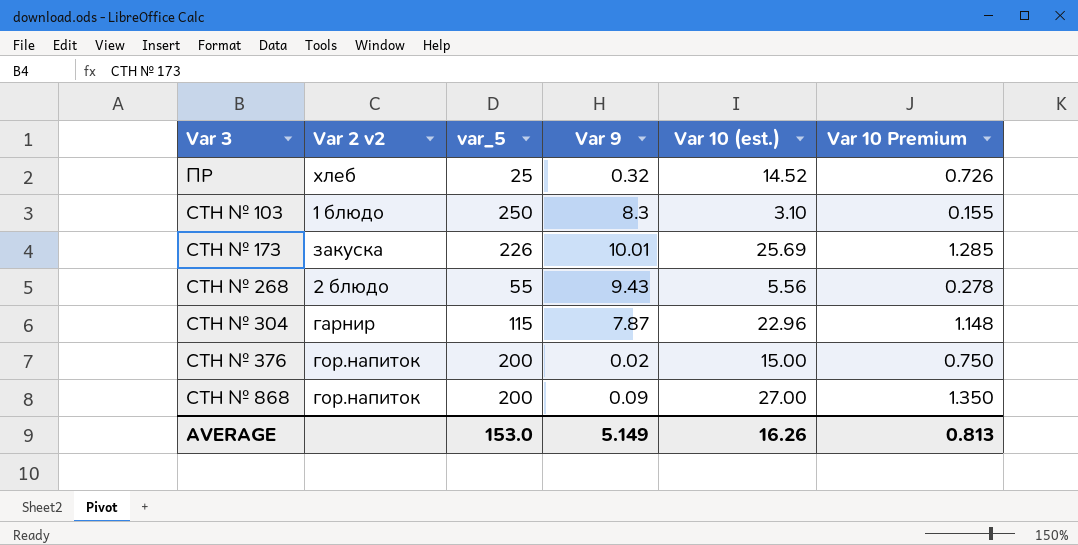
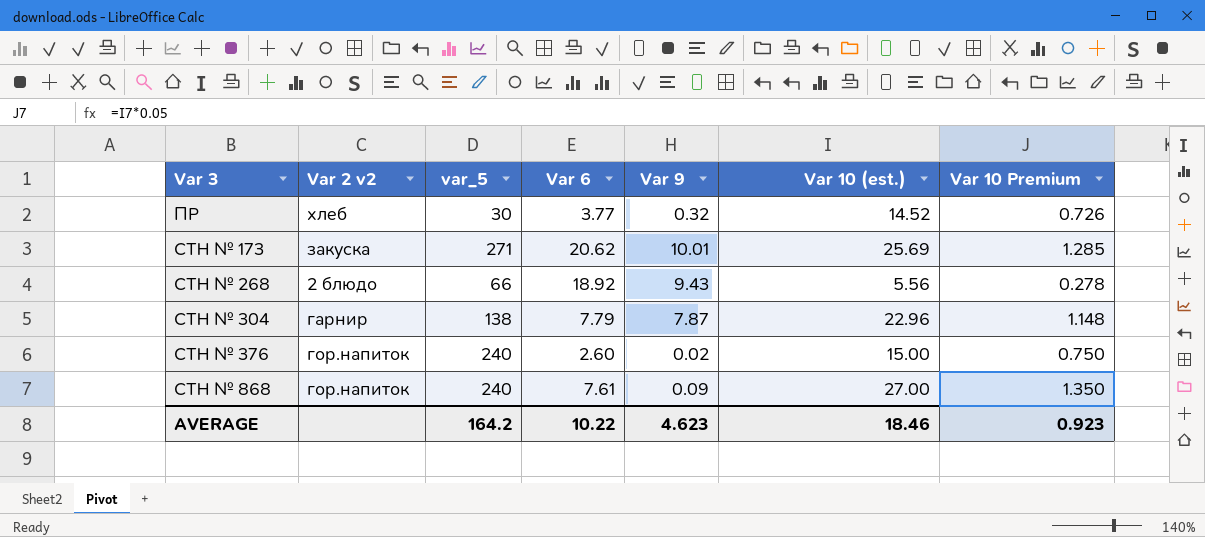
column Var 6 | position: none -> 4
row СТН № 103: 1 блюдо | 250 | 8.3 | 3.10 | 0.155 -> none
ПР | var_5: 25 -> 30
СТН № 173 | var_5: 226 -> 271
СТН № 268 | var_5: 55 -> 66
СТН № 304 | var_5: 115 -> 138
СТН № 376 | var_5: 200 -> 240
СТН № 868 | var_5: 200 -> 240
AVERAGE | var_5: 153.0 -> 164.2
AVERAGE | Var 9: 5.149 -> 4.623
AVERAGE | Var 10 (est.): 16.26 -> 18.46
AVERAGE | Var 10 Premium: 0.813 -> 0.923

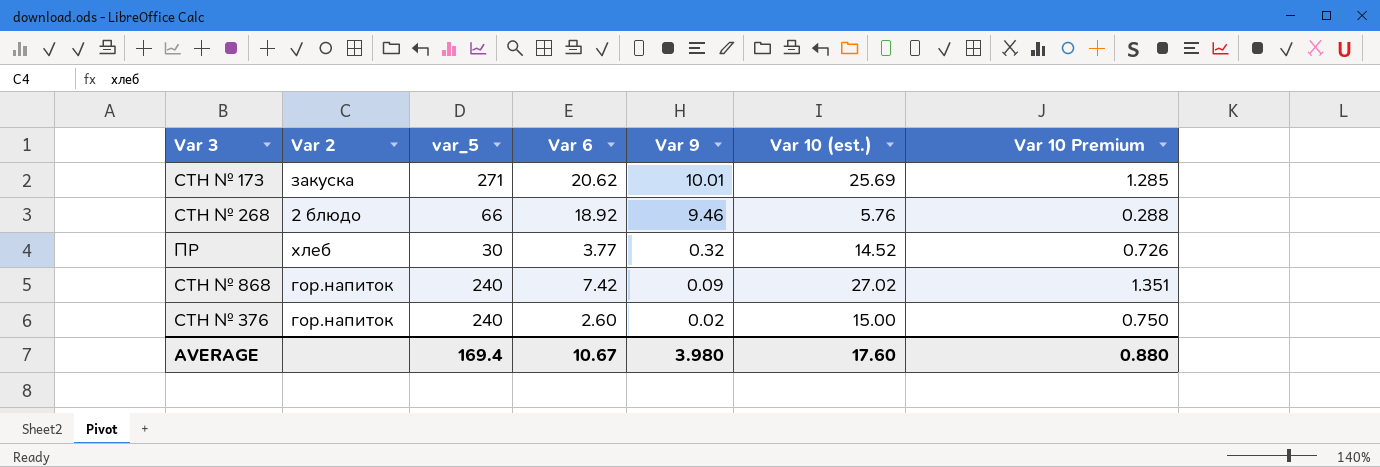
row order: Var 3 ascending -> Var 9 descending
column name: Var 2 v2 -> Var 2
row СТН № 304: гарнир | 138 | 7.79 | 7.87 | 22.96 | 1.148 -> none
СТН № 268 | Var 9: 9.43 -> 9.46
СТН № 268 | Var 10 (est.): 5.56 -> 5.76
СТН № 268 | Var 10 Premium: 0.278 -> 0.288
СТН № 868 | Var 6: 7.61 -> 7.42
СТН № 868 | Var 10 (est.): 27.00 -> 27.02
СТН № 868 | Var 10 Premium: 1.350 -> 1.351
AVERAGE | var_5: 164.2 -> 169.4
AVERAGE | Var 6: 10.22 -> 10.67
AVERAGE | Var 9: 4.623 -> 3.980
AVERAGE | Var 10 (est.): 18.46 -> 17.60
AVERAGE | Var 10 Premium: 0.923 -> 0.880

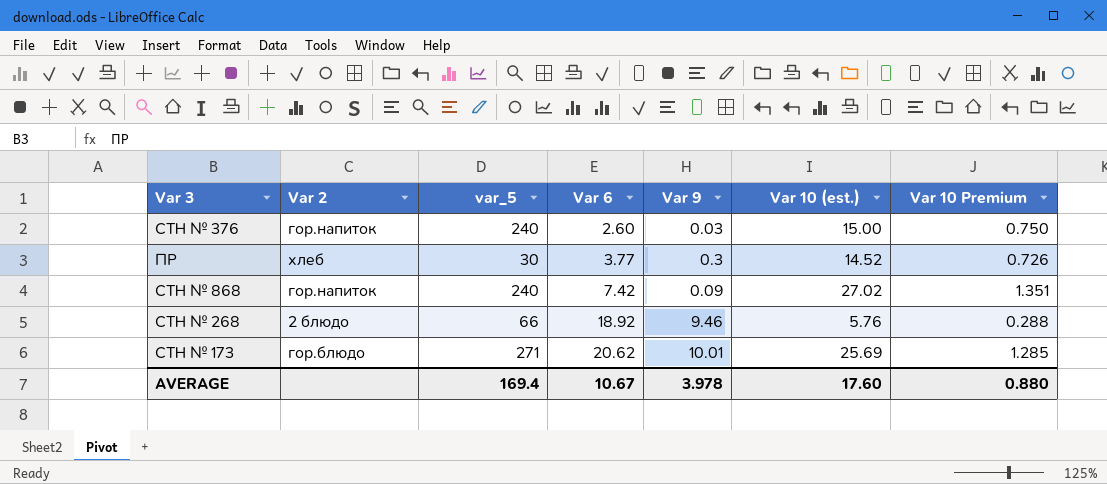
row order: Var 9 descending -> Var 6 ascending
СТН № 376 | Var 9: 0.02 -> 0.03
ПР | Var 9: 0.32 -> 0.3
СТН № 173 | Var 2: закуска -> гор.блюдо
AVERAGE | Var 9: 3.980 -> 3.978

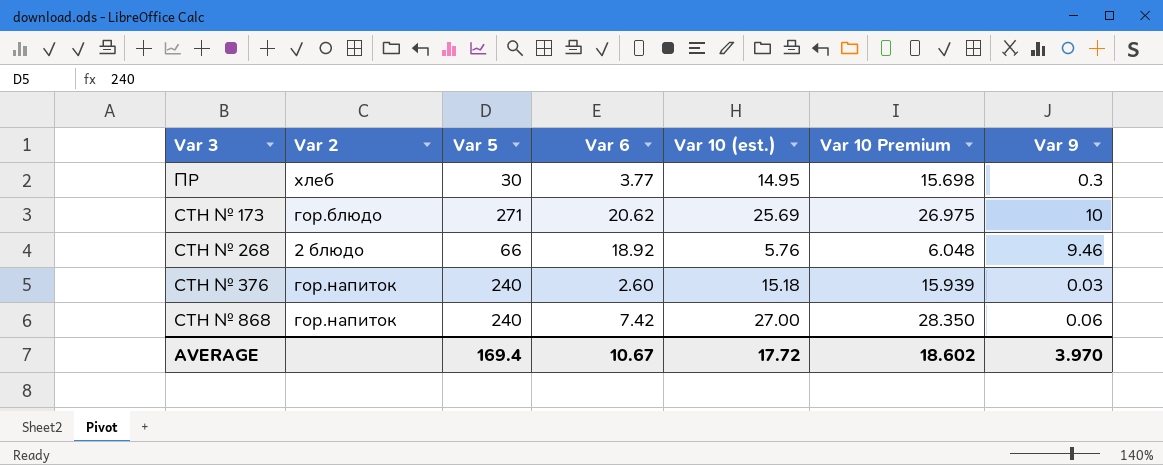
row order: Var 6 ascending -> Var 3 ascending
column name: var_5 -> Var 5
column Var 10 Premium | formula: [Var 10 (est.)] * 0.05 -> [Var 10 (est.)] * 1.05
column Var 9 | position: 5 -> 7
ПР | Var 10 (est.): 14.52 -> 14.95
СТН № 173 | Var 9: 10.01 -> 10
СТН № 376 | Var 10 (est.): 15.00 -> 15.18
СТН № 868 | Var 10 (est.): 27.02 -> 27.00
СТН № 868 | Var 9: 0.09 -> 0.06
AVERAGE | Var 10 (est.): 17.60 -> 17.72
AVERAGE | Var 10 Premium: 0.880 -> 18.602
AVERAGE | Var 9: 3.978 -> 3.970

